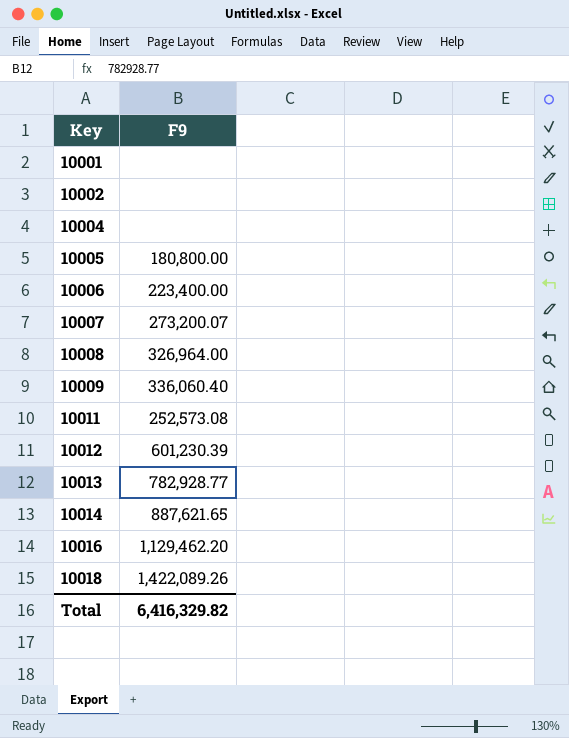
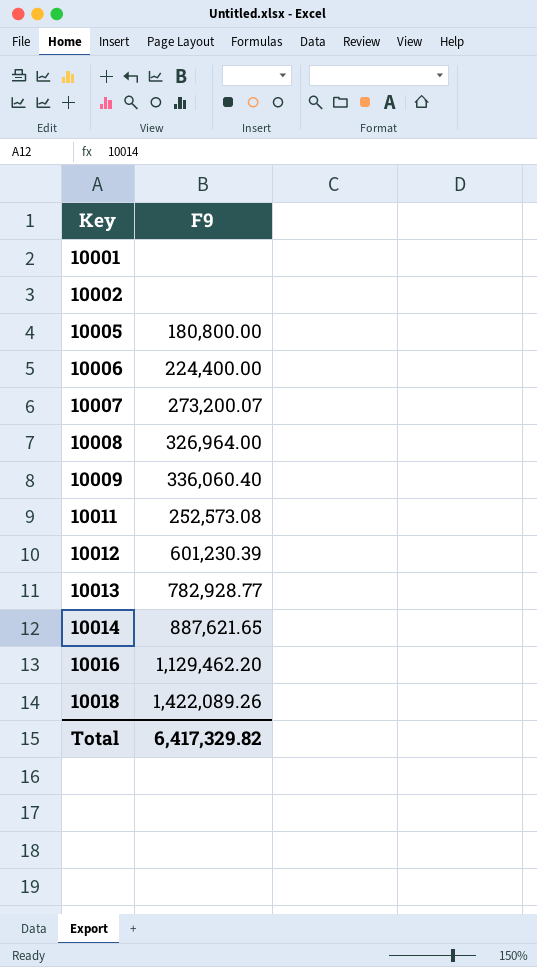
row 10004: none -> none
10006 | F9: 223,400.00 -> 224,400.00
Total | F9: 6,416,329.82 -> 6,417,329.82

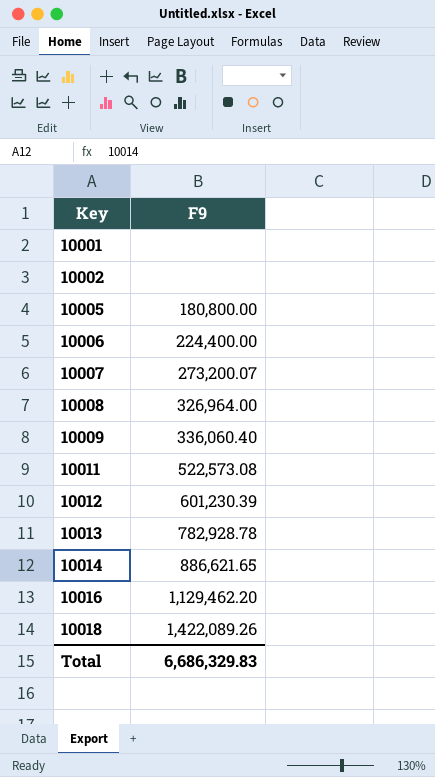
10011 | F9: 252,573.08 -> 522,573.08
10013 | F9: 782,928.77 -> 782,928.78
10014 | F9: 887,621.65 -> 886,621.65
Total | F9: 6,417,329.82 -> 6,686,329.83

